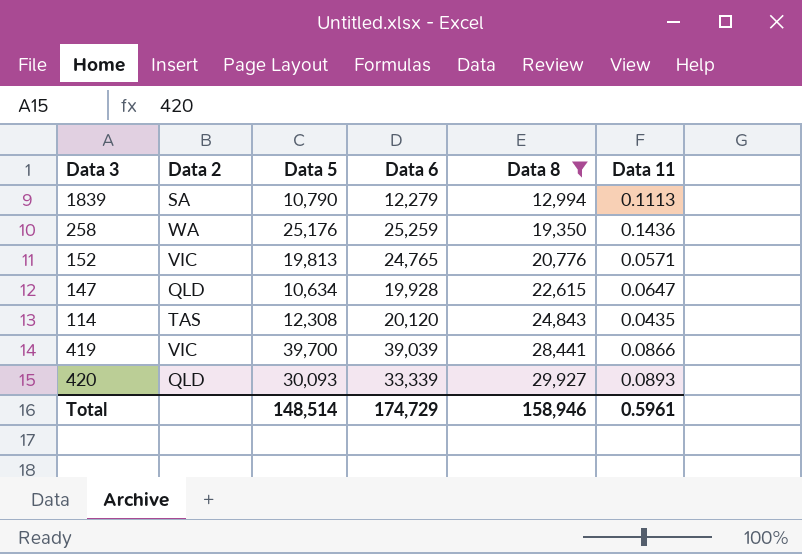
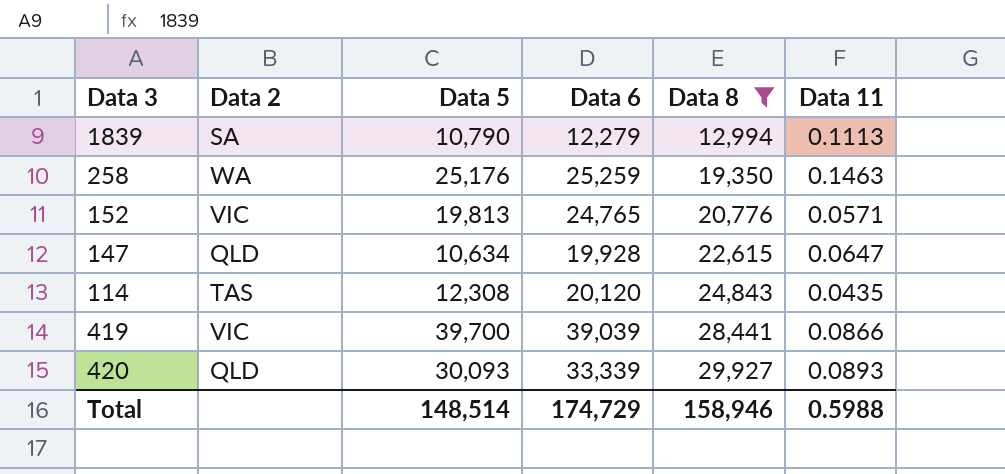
258 | Data 11: 0.1436 -> 0.1463
Total | Data 11: 0.5961 -> 0.5988

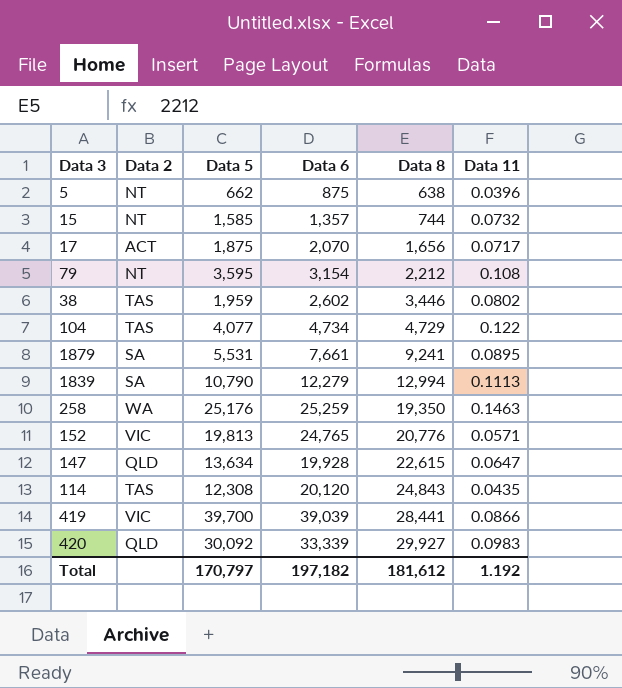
filter: Data 8 >= 12,994 -> none
147 | Data 5: 10,634 -> 13,634
420 | Data 5: 30,093 -> 30,092
420 | Data 11: 0.0893 -> 0.0983
Total | Data 5: 148,514 -> 170,797
Total | Data 6: 174,729 -> 197,182
Total | Data 8: 158,946 -> 181,612
Total | Data 11: 0.5988 -> 1.192

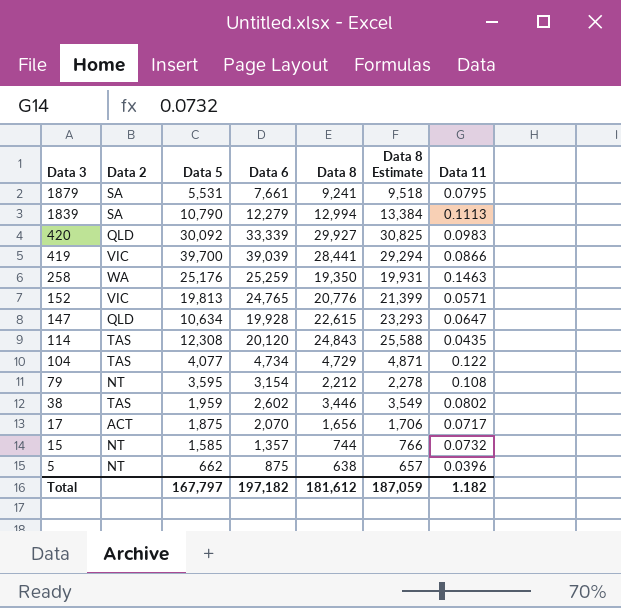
row order: Data 8 ascending -> Data 3 descending
column Data 8 Estimate | formula: none -> [Data 8] * 1.03
1879 | Data 11: 0.0895 -> 0.0795
147 | Data 5: 13,634 -> 10,634
Total | Data 5: 170,797 -> 167,797
Total | Data 11: 1.192 -> 1.182

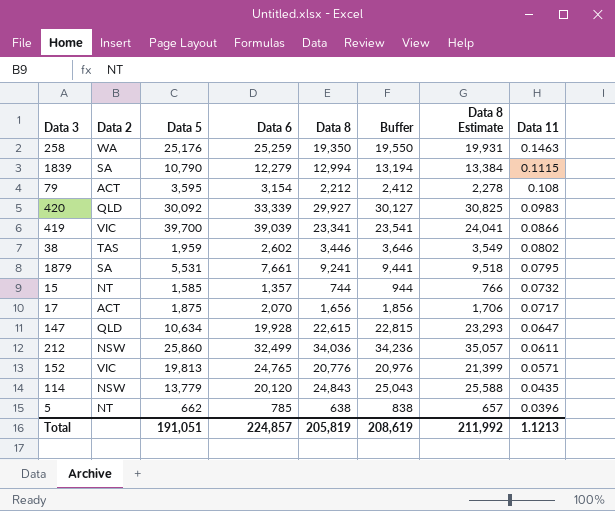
row order: Data 3 descending -> Data 11 descending
column Buffer | formula: none -> [Data 8] + 200
row 104: TAS | 4,077 | 4,734 | 4,729 | 4,871 | 0.122 -> none
1839 | Data 11: 0.1113 -> 0.1115
79 | Data 2: NT -> ACT
419 | Data 8: 28,441 -> 23,341
419 | Data 8 Estimate: 29,294 -> 24,041
row 212: none -> NSW | 25,860 | 32,499 | 34,036 | 34,236 | 35,057 | 0.0611
114 | Data 2: TAS -> NSW
114 | Data 5: 12,308 -> 13,779
5 | Data 6: 875 -> 785
Total | Data 5: 167,797 -> 191,051
Total | Data 6: 197,182 -> 224,857
Total | Data 8: 181,612 -> 205,819
Total | Data 8 Estimate: 187,059 -> 211,992
Total | Data 11: 1.182 -> 1.1213

